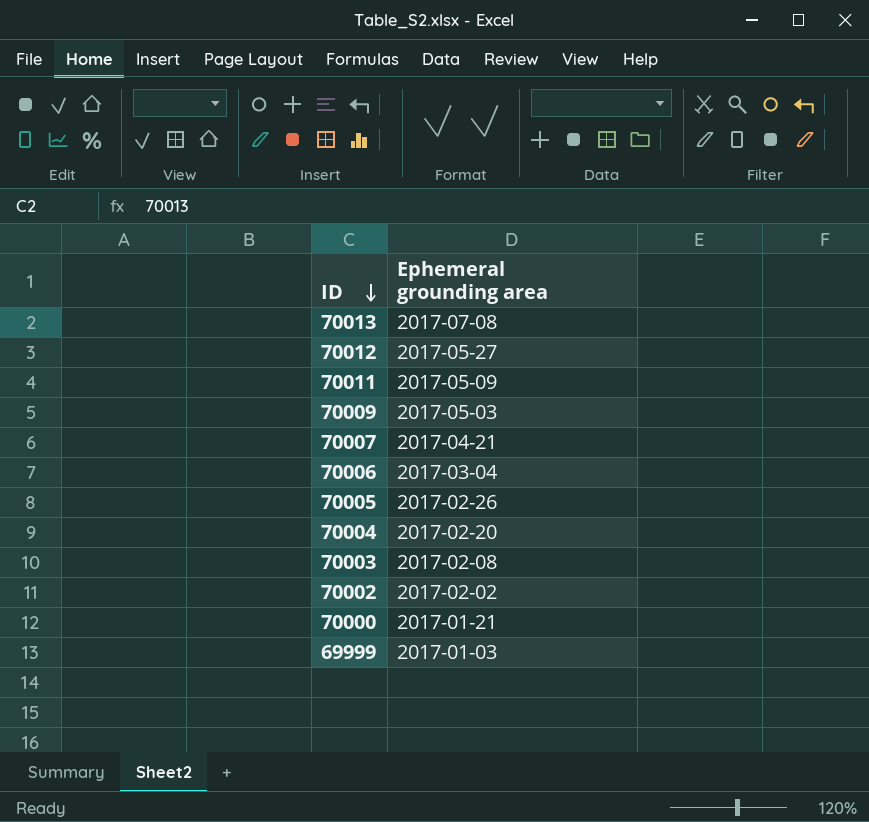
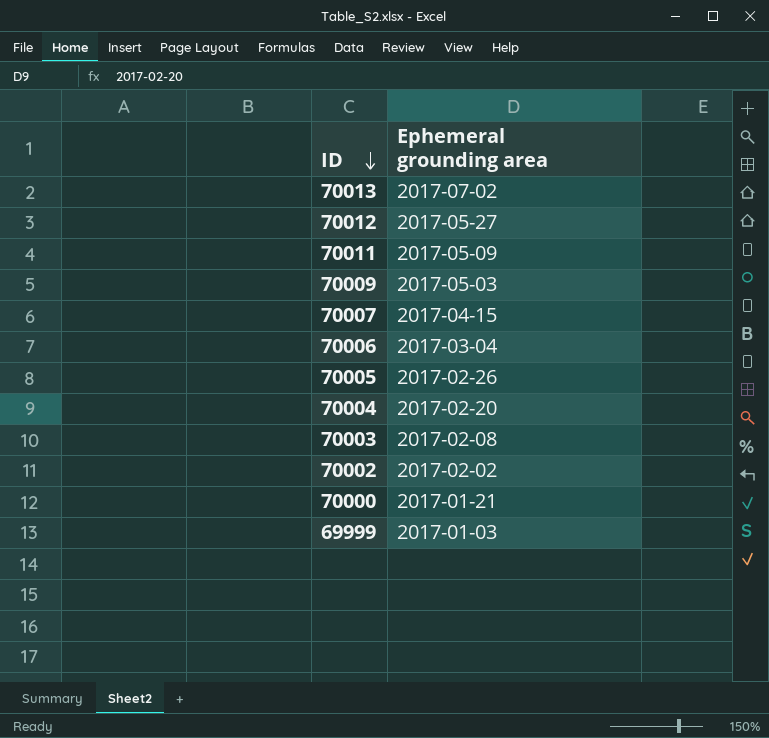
70013 | Ephemeral grounding area: 2017-07-08 -> 2017-07-02
70007 | Ephemeral grounding area: 2017-04-21 -> 2017-04-15

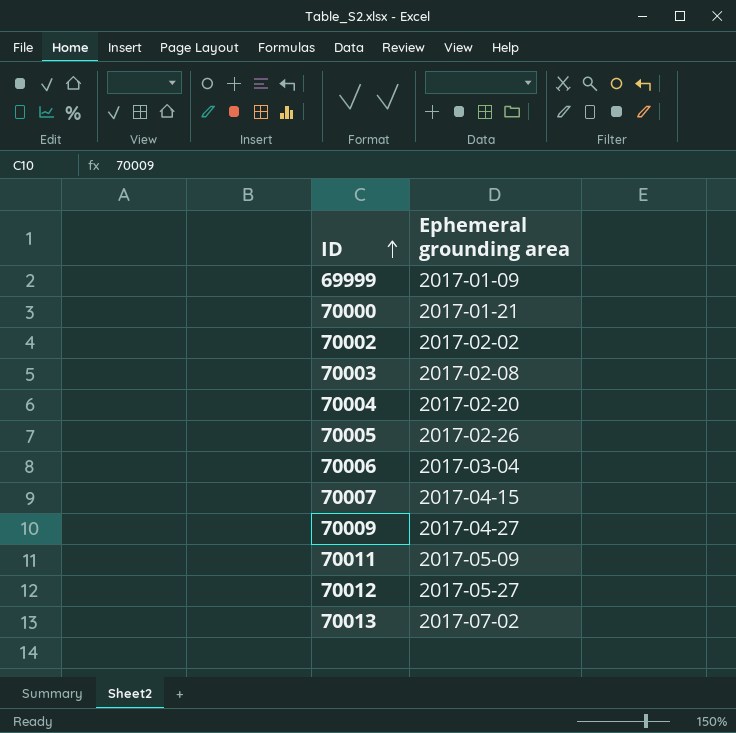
row order: ID descending -> ID ascending
69999 | Ephemeral grounding area: 2017-01-03 -> 2017-01-09
70009 | Ephemeral grounding area: 2017-05-03 -> 2017-04-27

